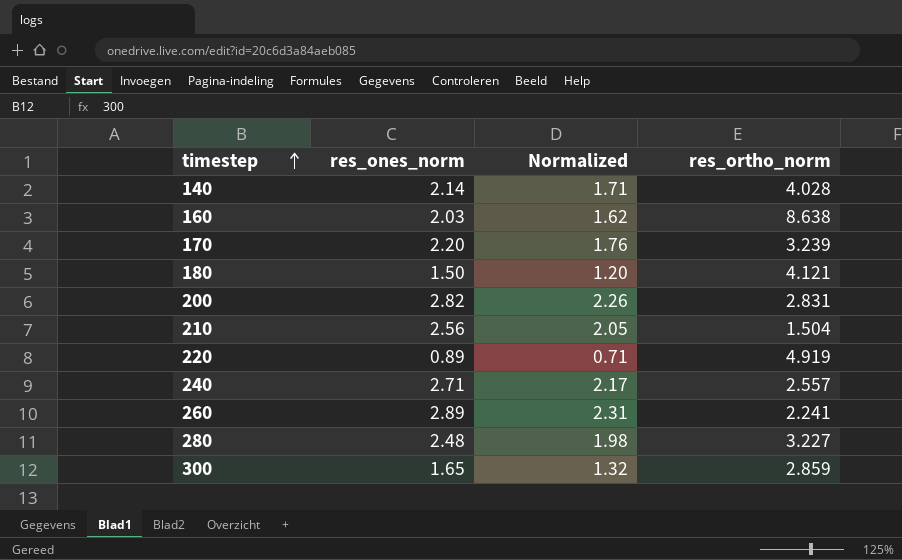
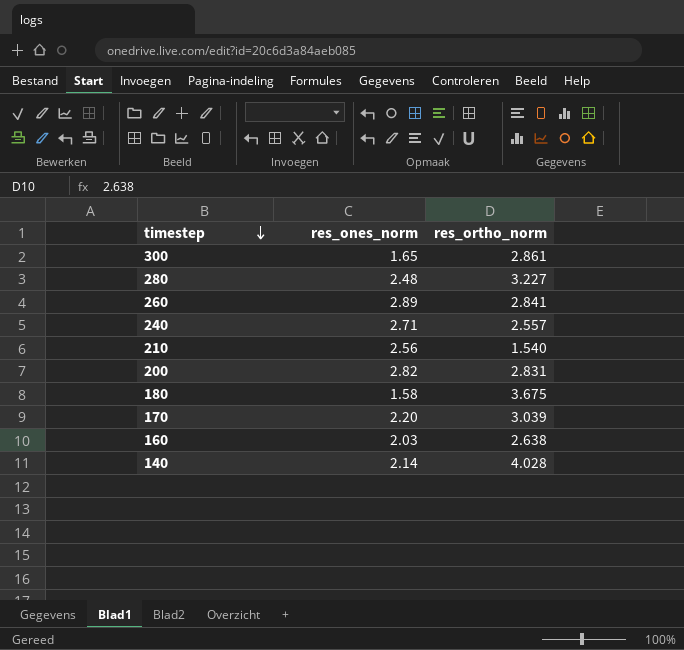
row order: timestep ascending -> timestep descending
column Normalized | formula: [res_ones_norm] * 0.8 -> none
row 220: 0.89 | 0.71 | 4.919 -> none
300 | res_ortho_norm: 2.859 -> 2.861
260 | res_ortho_norm: 2.241 -> 2.841
210 | res_ortho_norm: 1.504 -> 1.540
180 | res_ones_norm: 1.50 -> 1.58
180 | res_ortho_norm: 4.121 -> 3.675
170 | res_ortho_norm: 3.239 -> 3.039
160 | res_ortho_norm: 8.638 -> 2.638

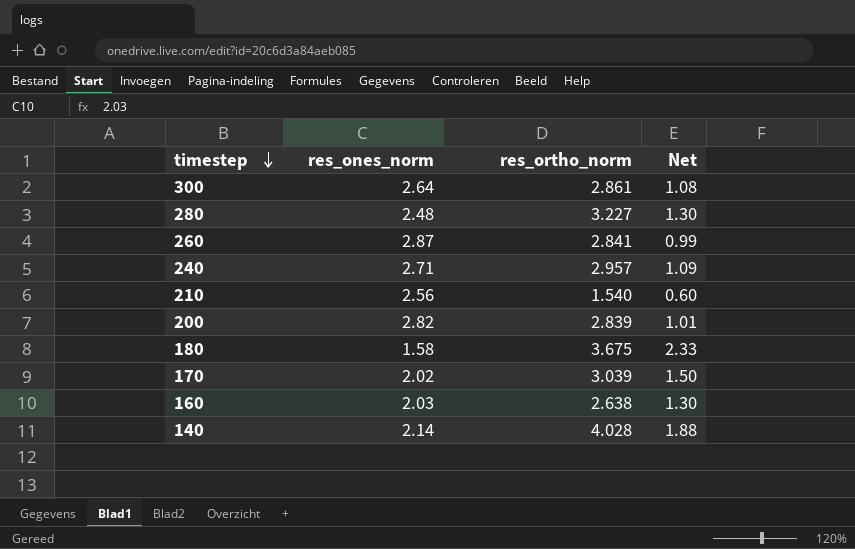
column Net | formula: none -> [res_ortho_norm] / [res_ones_norm]
300 | res_ones_norm: 1.65 -> 2.64
260 | res_ones_norm: 2.89 -> 2.87
240 | res_ortho_norm: 2.557 -> 2.957
200 | res_ortho_norm: 2.831 -> 2.839
170 | res_ones_norm: 2.20 -> 2.02

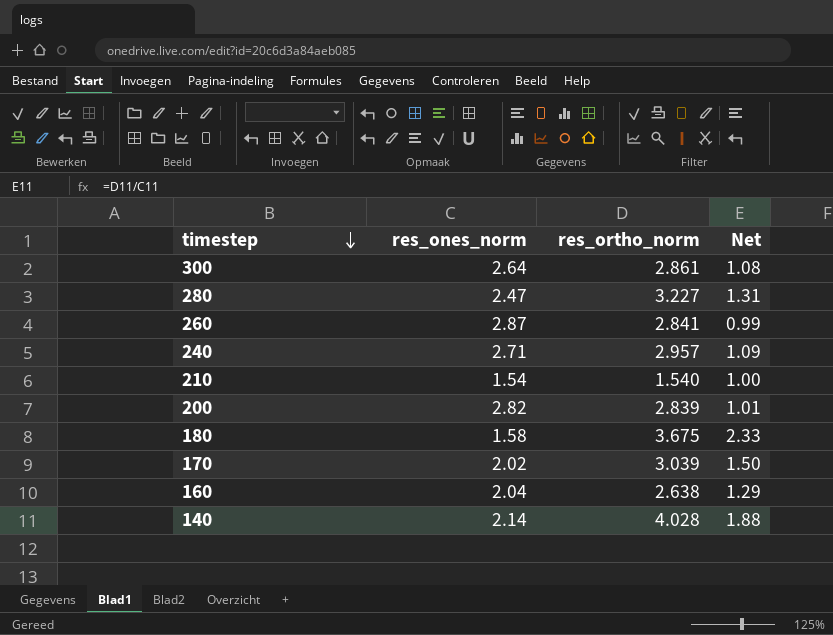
280 | res_ones_norm: 2.48 -> 2.47
280 | Net: 1.30 -> 1.31
210 | res_ones_norm: 2.56 -> 1.54
210 | Net: 0.60 -> 1.00
160 | res_ones_norm: 2.03 -> 2.04
160 | Net: 1.30 -> 1.29

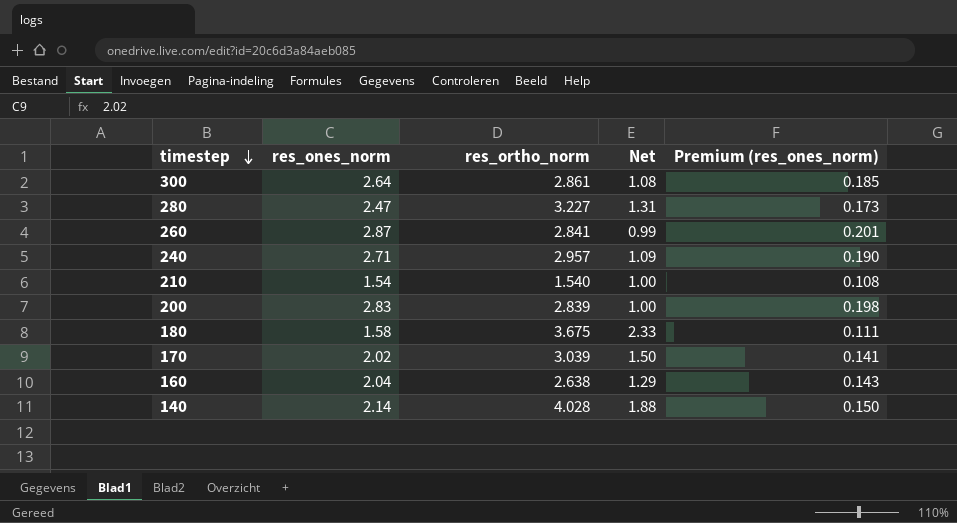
column Premium (res_ones_norm) | formula: none -> [res_ones_norm] * 0.07
200 | res_ones_norm: 2.82 -> 2.83
200 | Net: 1.01 -> 1.00

